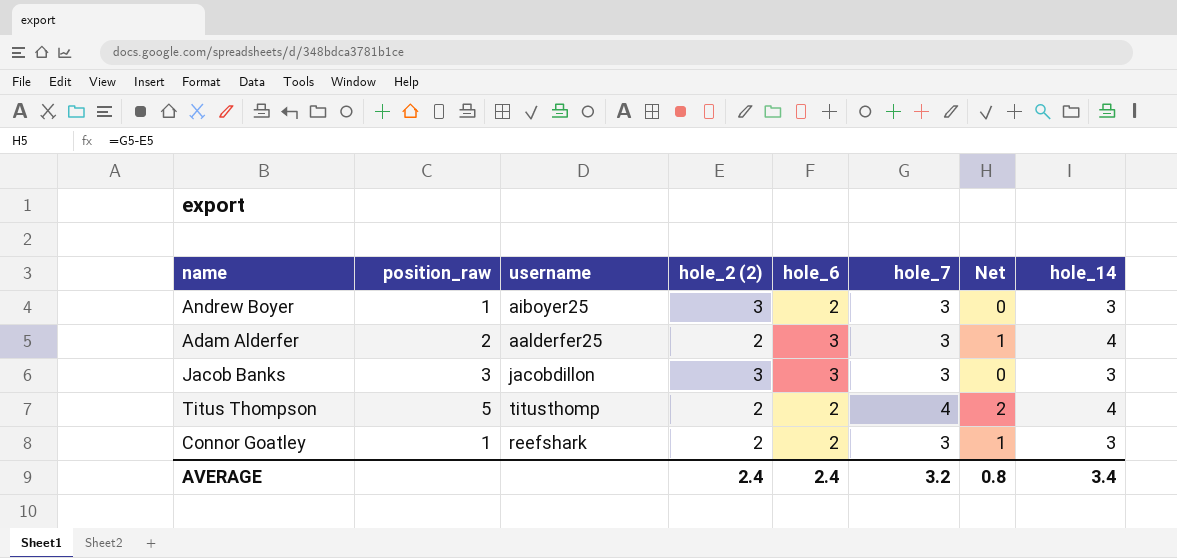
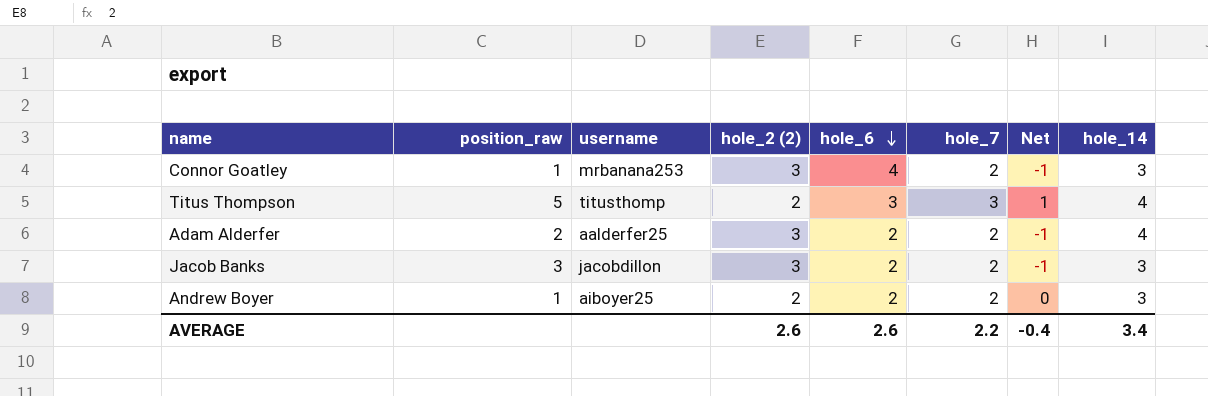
row order: none -> hole_6 descending
Connor Goatley | username: reefshark -> mrbanana253
Connor Goatley | hole_2 (2): 2 -> 3
Connor Goatley | hole_6: 2 -> 4
Connor Goatley | hole_7: 3 -> 2
Connor Goatley | Net: 1 -> -1
Titus Thompson | hole_6: 2 -> 3
Titus Thompson | hole_7: 4 -> 3
Titus Thompson | Net: 2 -> 1
Adam Alderfer | hole_2 (2): 2 -> 3
Adam Alderfer | hole_6: 3 -> 2
Adam Alderfer | hole_7: 3 -> 2
Adam Alderfer | Net: 1 -> -1
Jacob Banks | hole_6: 3 -> 2
Jacob Banks | hole_7: 3 -> 2
Jacob Banks | Net: 0 -> -1
Andrew Boyer | hole_2 (2): 3 -> 2
Andrew Boyer | hole_7: 3 -> 2
AVERAGE | hole_2 (2): 2.4 -> 2.6
AVERAGE | hole_6: 2.4 -> 2.6
AVERAGE | hole_7: 3.2 -> 2.2
AVERAGE | Net: 0.8 -> -0.4

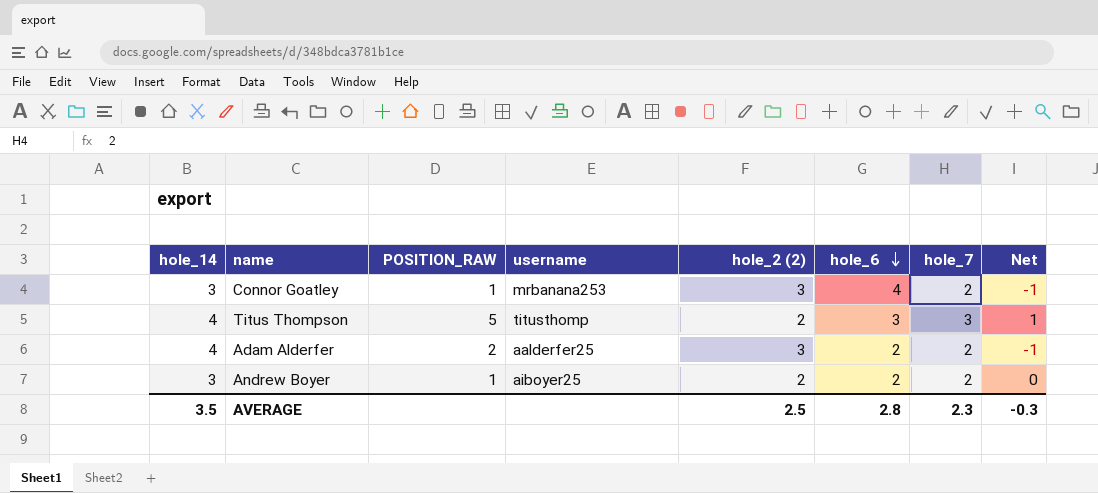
column hole_14 | position: 8 -> 1
column name: position_raw -> POSITION_RAW
row Jacob Banks: 3 | jacobdillon | 3 | 2 | 2 | -1 | 3 -> none
AVERAGE | hole_14: 3.4 -> 3.5
AVERAGE | hole_2 (2): 2.6 -> 2.5
AVERAGE | hole_6: 2.6 -> 2.8
AVERAGE | hole_7: 2.2 -> 2.3
AVERAGE | Net: -0.4 -> -0.3

